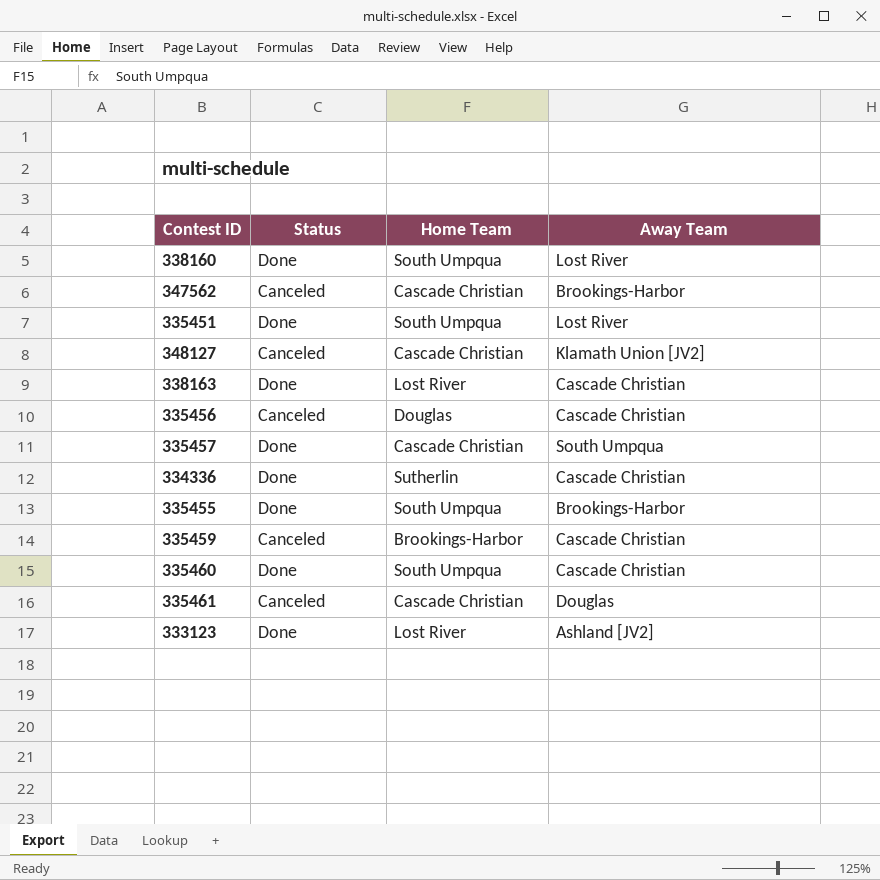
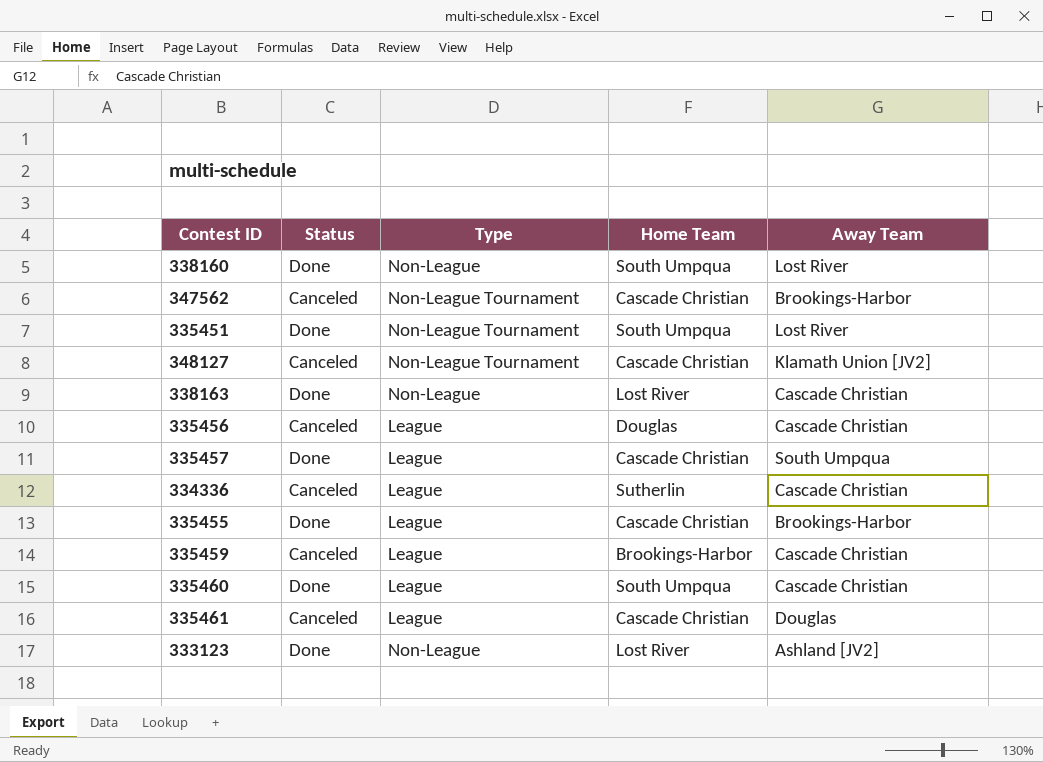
column Type | position: none -> 3
334336 | Status: Done -> Canceled
335455 | Home Team: South Umpqua -> Cascade Christian

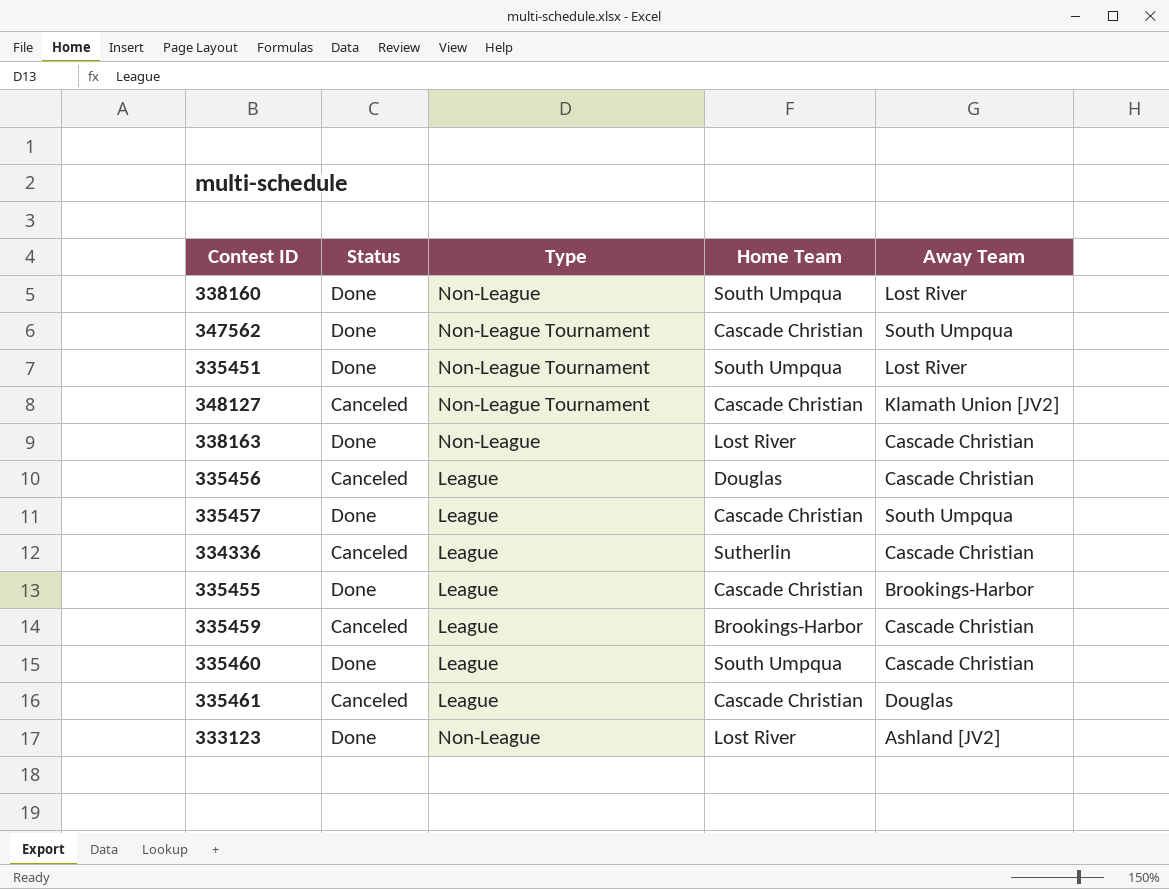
347562 | Status: Canceled -> Done
347562 | Away Team: Brookings-Harbor -> South Umpqua

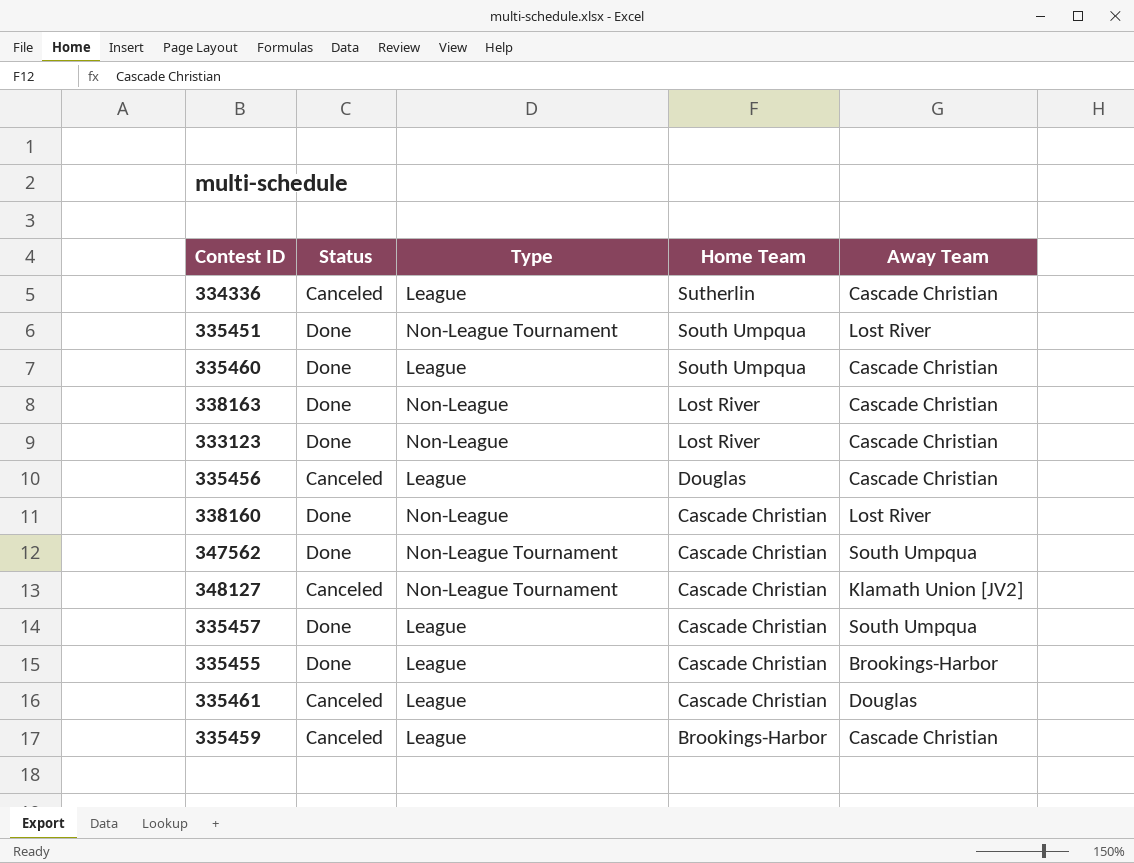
row order: none -> Home Team descending
333123 | Away Team: Ashland [JV2] -> Cascade Christian
338160 | Home Team: South Umpqua -> Cascade Christian

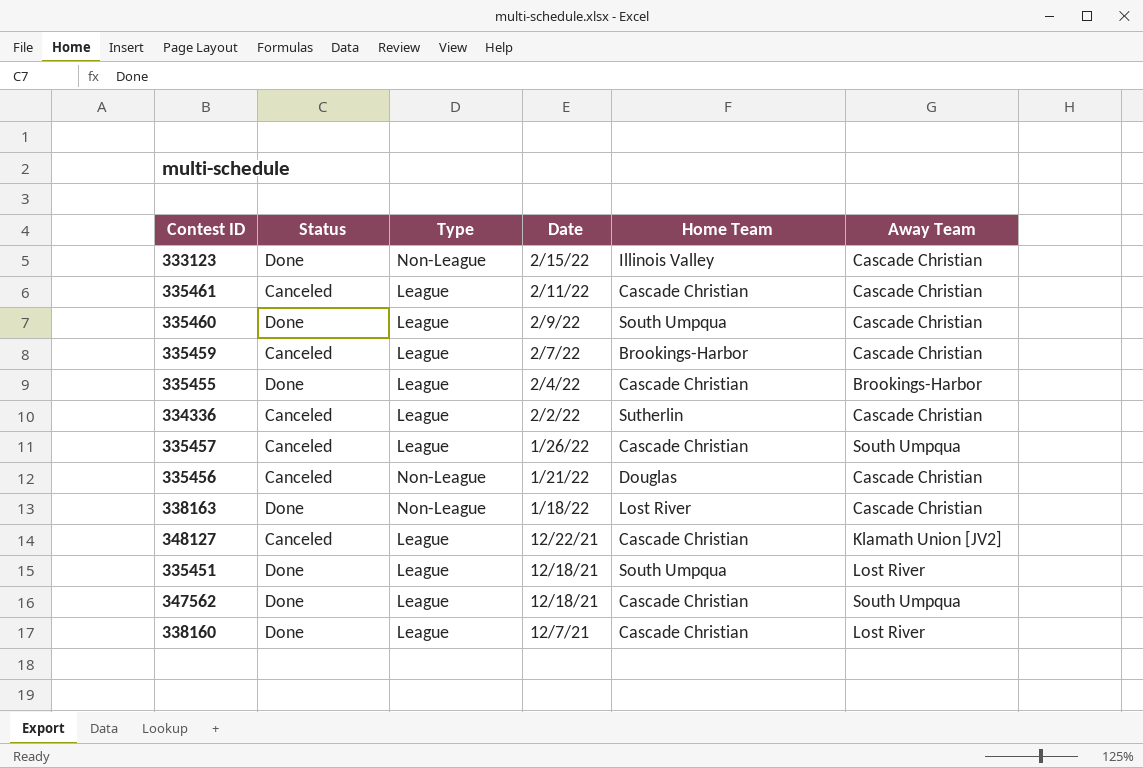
row order: Home Team descending -> Date descending
column Date | position: none -> 4
333123 | Home Team: Lost River -> Illinois Valley
335461 | Away Team: Douglas -> Cascade Christian
335457 | Status: Done -> Canceled
335456 | Type: League -> Non-League
348127 | Type: Non-League Tournament -> League
335451 | Type: Non-League Tournament -> League
347562 | Type: Non-League Tournament -> League
338160 | Type: Non-League -> League

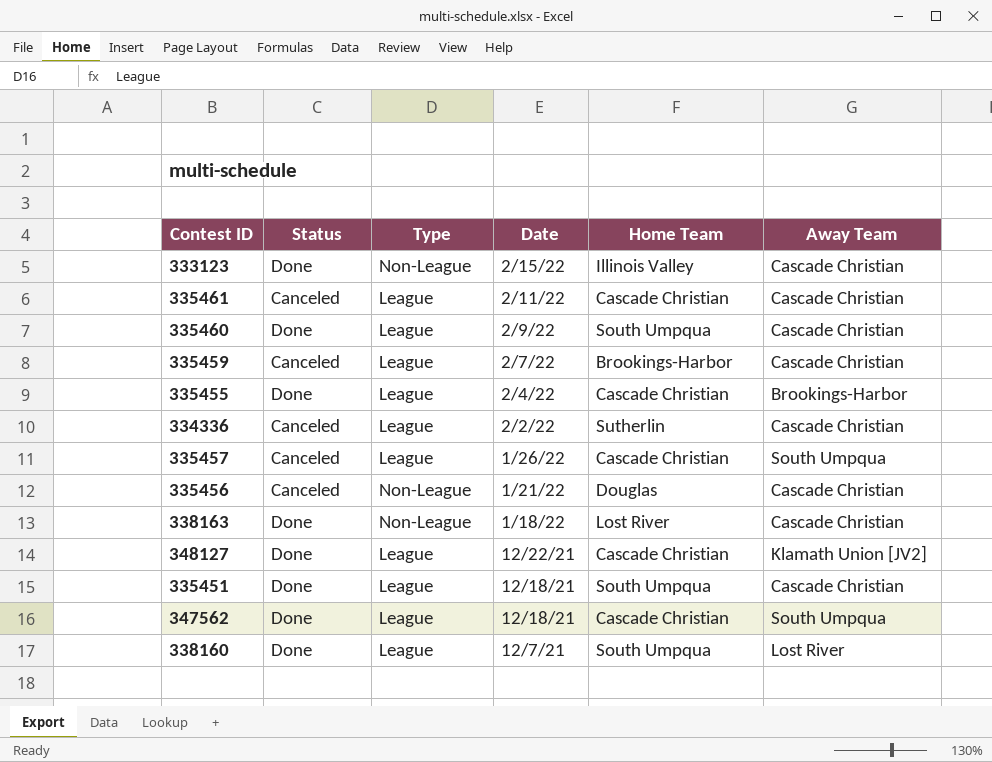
348127 | Status: Canceled -> Done
335451 | Away Team: Lost River -> Cascade Christian
338160 | Home Team: Cascade Christian -> South Umpqua

